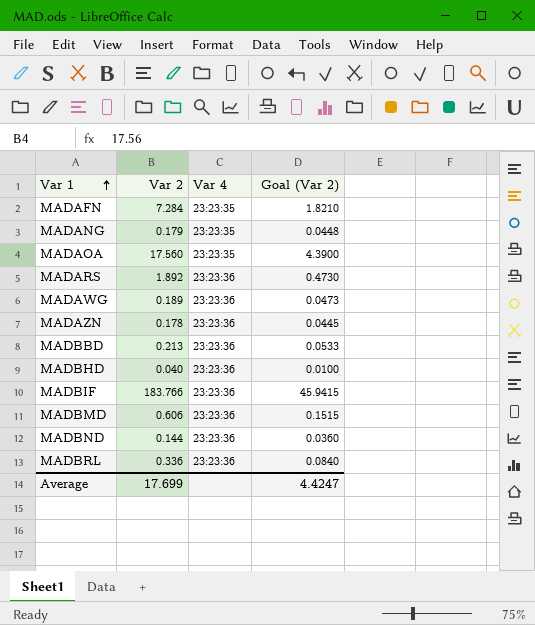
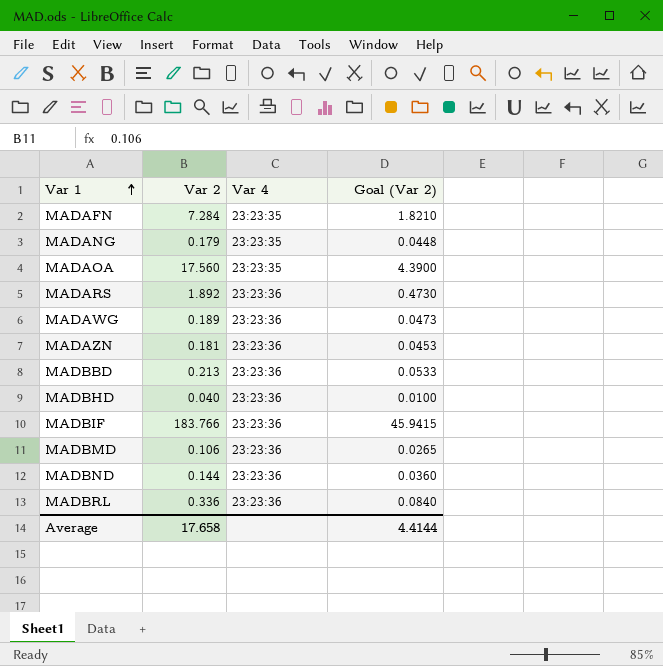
MADAZN | Var 2: 0.178 -> 0.181
MADAZN | Goal (Var 2): 0.0445 -> 0.0453
MADBMD | Var 2: 0.606 -> 0.106
MADBMD | Goal (Var 2): 0.1515 -> 0.0265
Average | Var 2: 17.699 -> 17.658
Average | Goal (Var 2): 4.4247 -> 4.4144

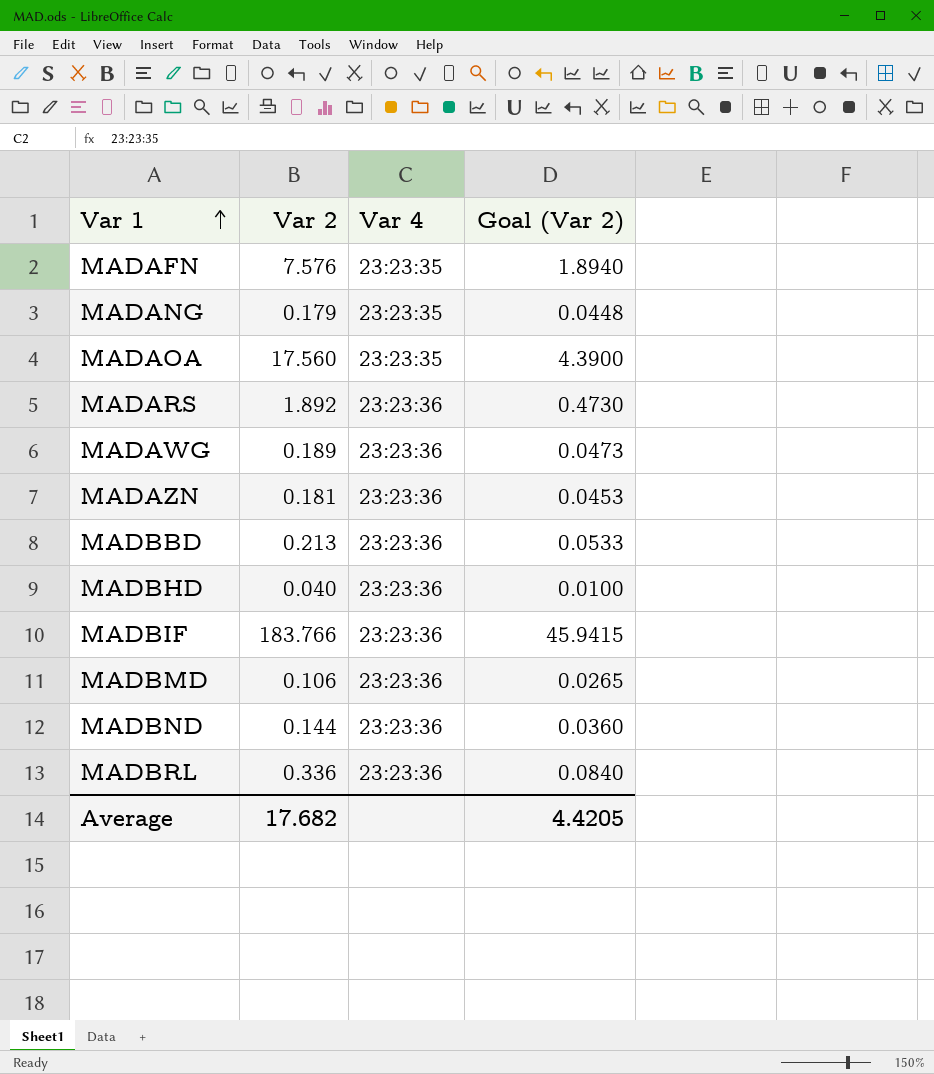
MADAFN | Var 2: 7.284 -> 7.576
MADAFN | Goal (Var 2): 1.8210 -> 1.8940
Average | Var 2: 17.658 -> 17.682
Average | Goal (Var 2): 4.4144 -> 4.4205

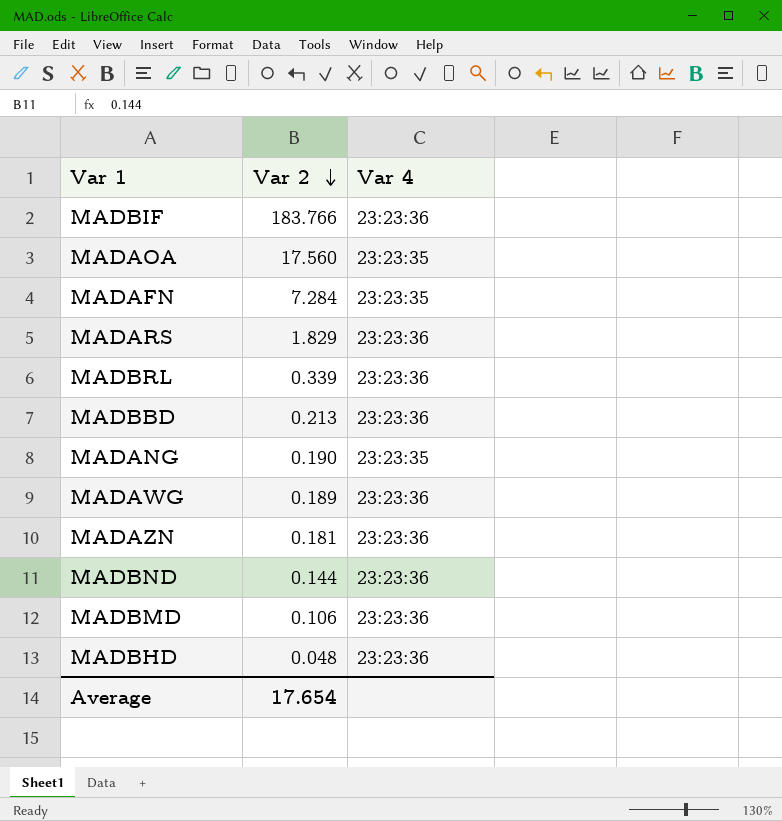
row order: Var 1 ascending -> Var 2 descending
column Goal (Var 2) | formula: [Var 2] * 0.25 -> none
MADAFN | Var 2: 7.576 -> 7.284
MADARS | Var 2: 1.892 -> 1.829
MADBRL | Var 2: 0.336 -> 0.339
MADANG | Var 2: 0.179 -> 0.190
MADBHD | Var 2: 0.040 -> 0.048
Average | Var 2: 17.682 -> 17.654

